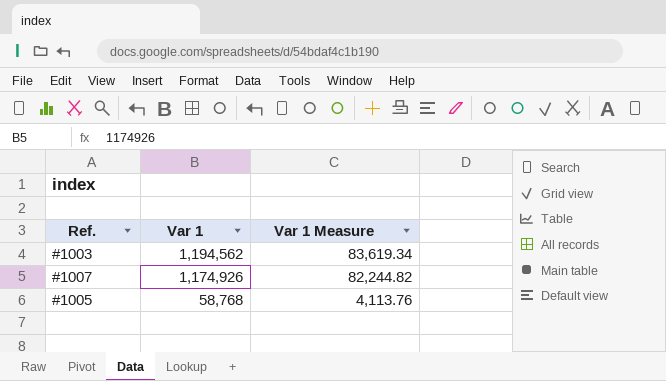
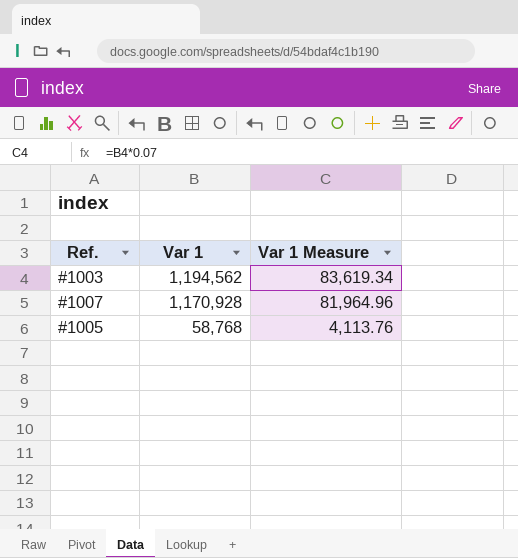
#1007 | Var 1: 1,174,926 -> 1,170,928
#1007 | Var 1 Measure: 82,244.82 -> 81,964.96

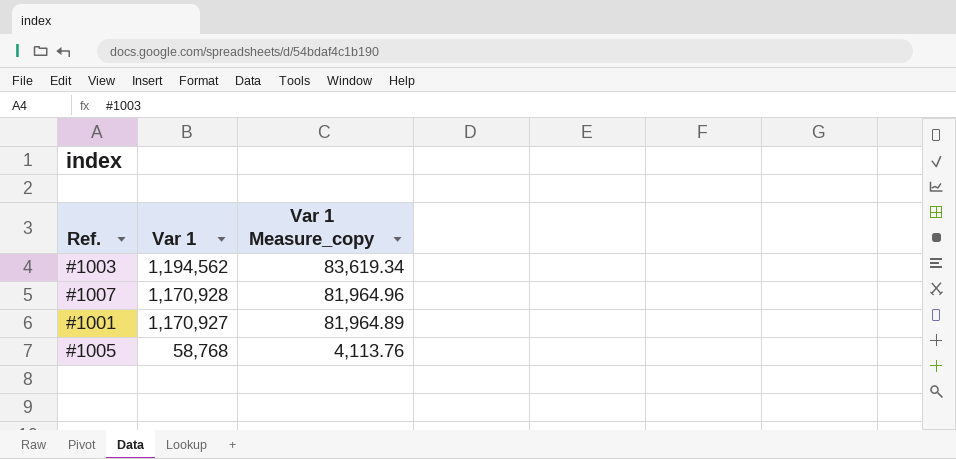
column name: Var 1 Measure -> Var 1 Measure_copy
row #1001: none -> 1,170,927 | 81,964.89

